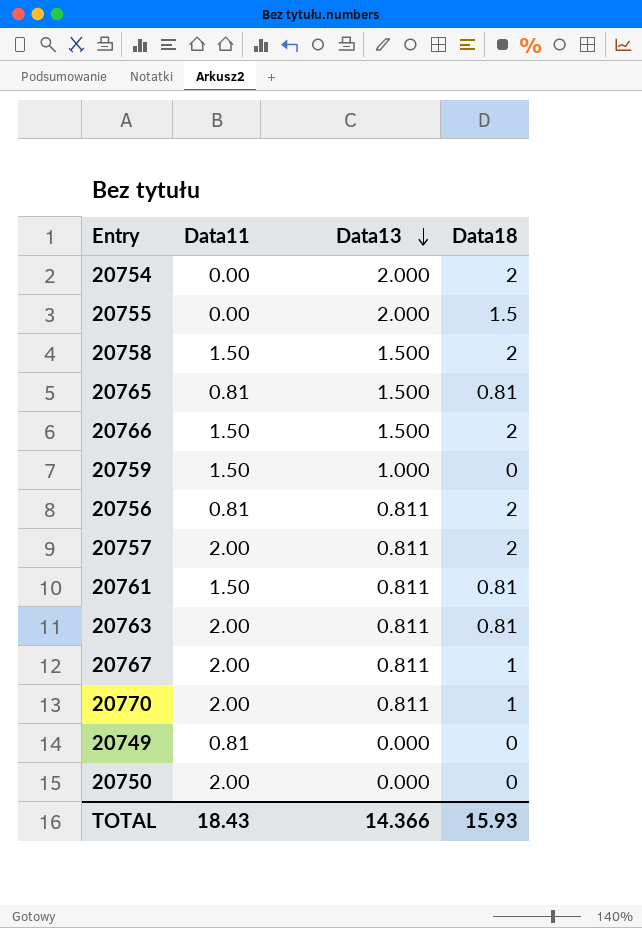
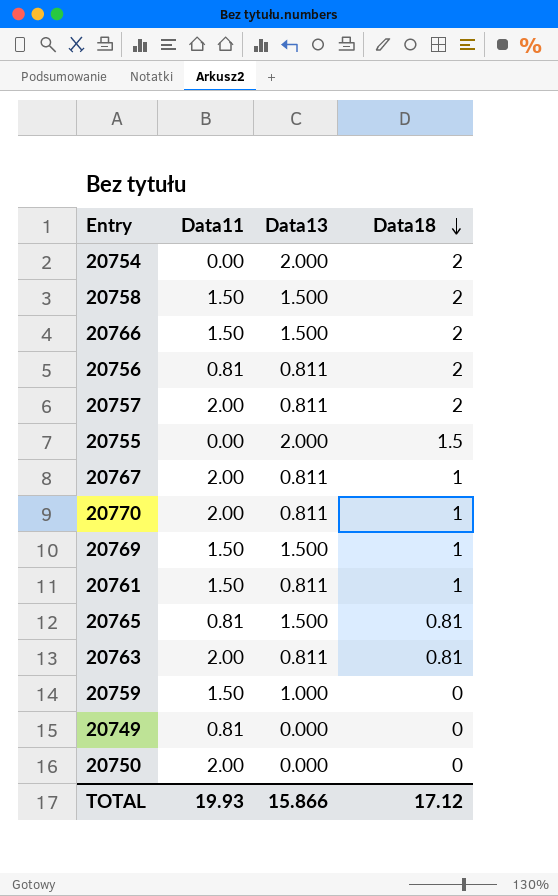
row order: Data13 descending -> Data18 descending
row 20769: none -> 1.50 | 1.500 | 1
20761 | Data18: 0.81 -> 1
TOTAL | Data11: 18.43 -> 19.93
TOTAL | Data13: 14.366 -> 15.866
TOTAL | Data18: 15.93 -> 17.12

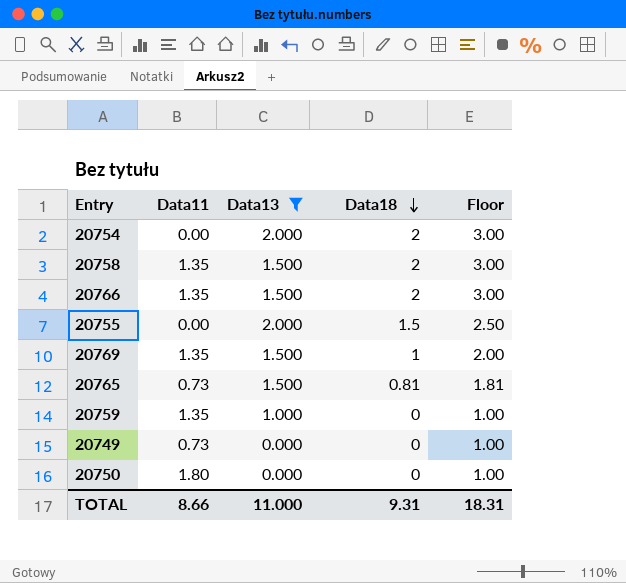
filter: none -> Data13 != 0.811
column Floor | formula: none -> [Data18] + 1
20758 | Data11: 1.50 -> 1.35
20766 | Data11: 1.50 -> 1.35
20769 | Data11: 1.50 -> 1.35
20765 | Data11: 0.81 -> 0.73
20759 | Data11: 1.50 -> 1.35
20749 | Data11: 0.81 -> 0.73
20750 | Data11: 2.00 -> 1.80
TOTAL | Data11: 19.93 -> 8.66
TOTAL | Data13: 15.866 -> 11.000
TOTAL | Data18: 17.12 -> 9.31

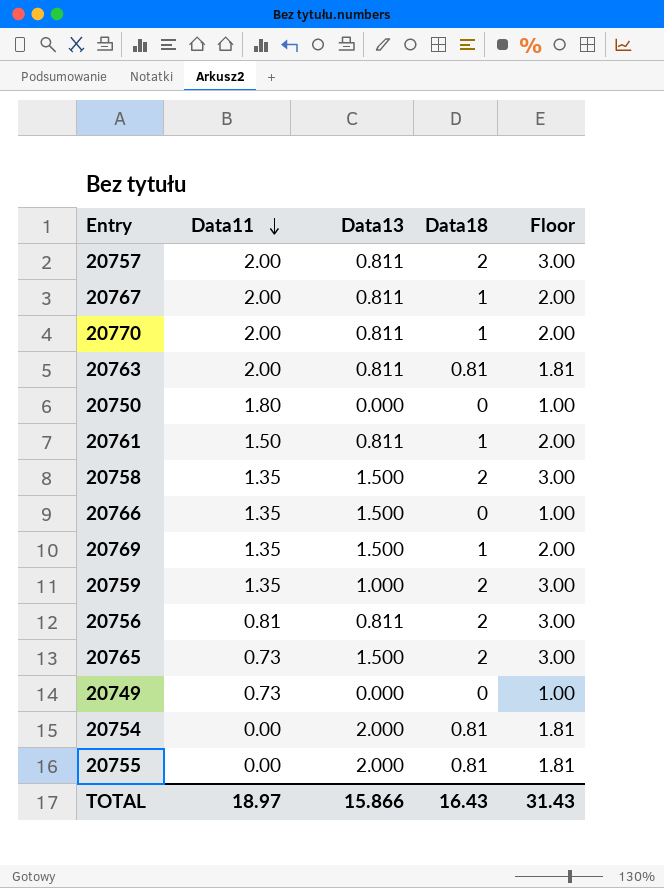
filter: Data13 != 0.811 -> none
row order: Data18 descending -> Data11 descending
20766 | Data18: 2 -> 0
20766 | Floor: 3.00 -> 1.00
20759 | Data18: 0 -> 2
20759 | Floor: 1.00 -> 3.00
20765 | Data18: 0.81 -> 2
20765 | Floor: 1.81 -> 3.00
20754 | Data18: 2 -> 0.81
20754 | Floor: 3.00 -> 1.81
20755 | Data18: 1.5 -> 0.81
20755 | Floor: 2.50 -> 1.81
TOTAL | Data11: 8.66 -> 18.97
TOTAL | Data13: 11.000 -> 15.866
TOTAL | Data18: 9.31 -> 16.43
TOTAL | Floor: 18.31 -> 31.43

